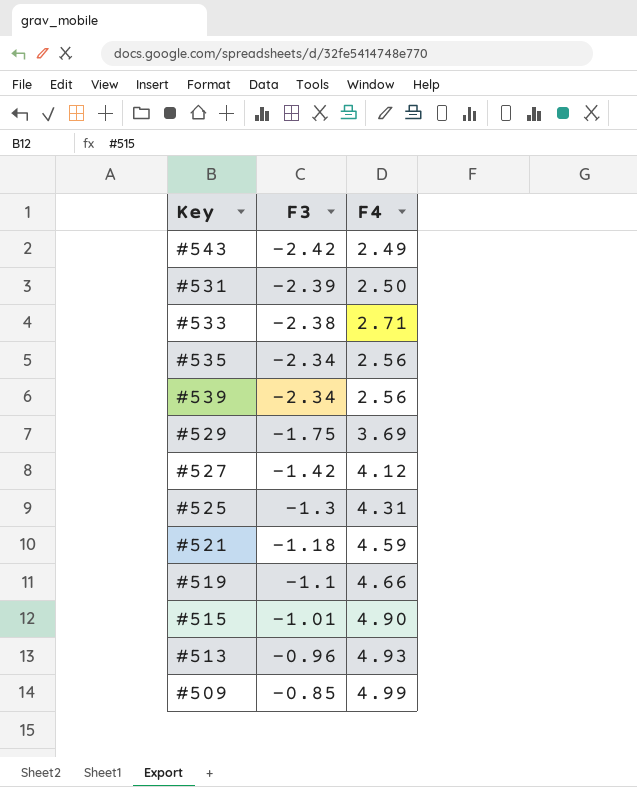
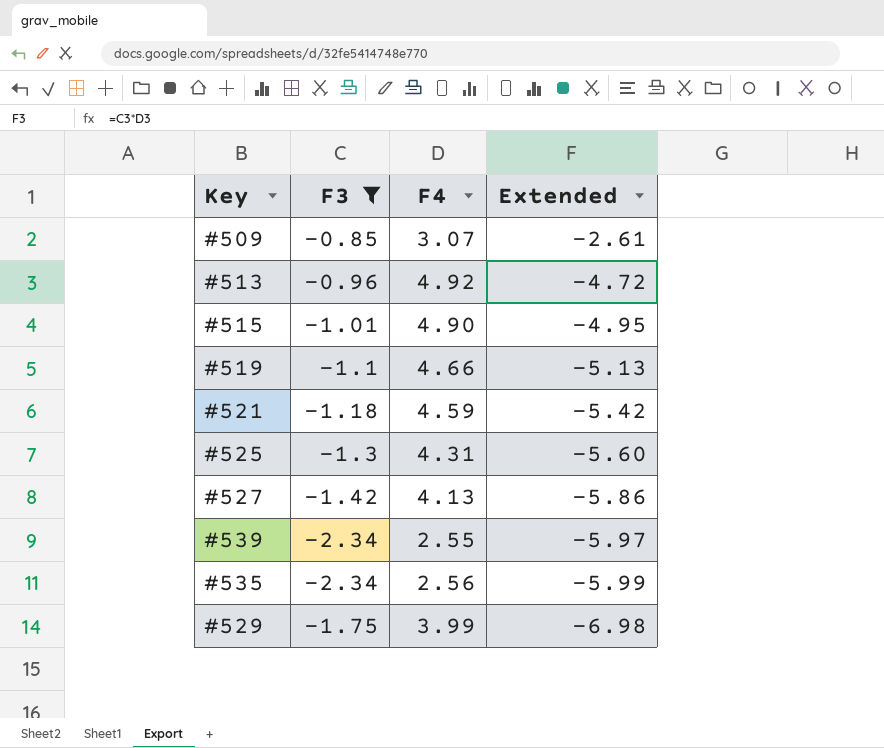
filter: none -> F3 >= -2.34
row order: F3 ascending -> Extended descending
column Extended | formula: none -> [F3] * [F4]
#509 | F4: 4.99 -> 3.07
#513 | F4: 4.93 -> 4.92
#527 | F4: 4.12 -> 4.13
#539 | F4: 2.56 -> 2.55
#529 | F4: 3.69 -> 3.99

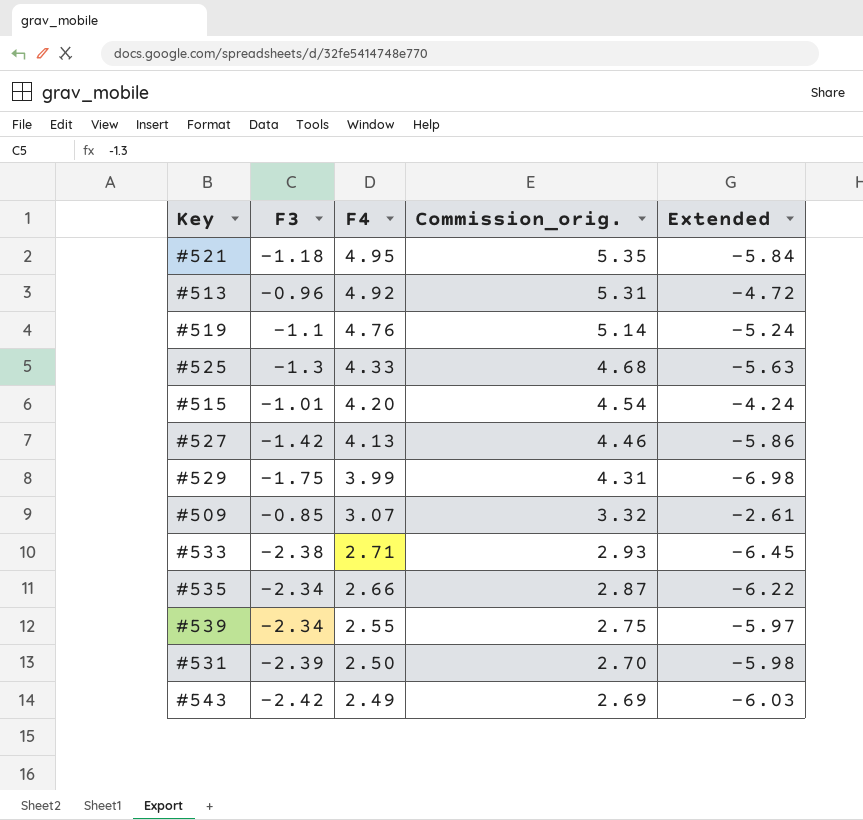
filter: F3 >= -2.34 -> none
row order: Extended descending -> F4 descending
column Commission_orig. | formula: none -> [F4] * 1.08
#521 | F4: 4.59 -> 4.95
#521 | Extended: -5.42 -> -5.84
#519 | F4: 4.66 -> 4.76
#519 | Extended: -5.13 -> -5.24
#525 | F4: 4.31 -> 4.33
#525 | Extended: -5.60 -> -5.63
#515 | F4: 4.90 -> 4.20
#515 | Extended: -4.95 -> -4.24
#535 | F4: 2.56 -> 2.66
#535 | Extended: -5.99 -> -6.22

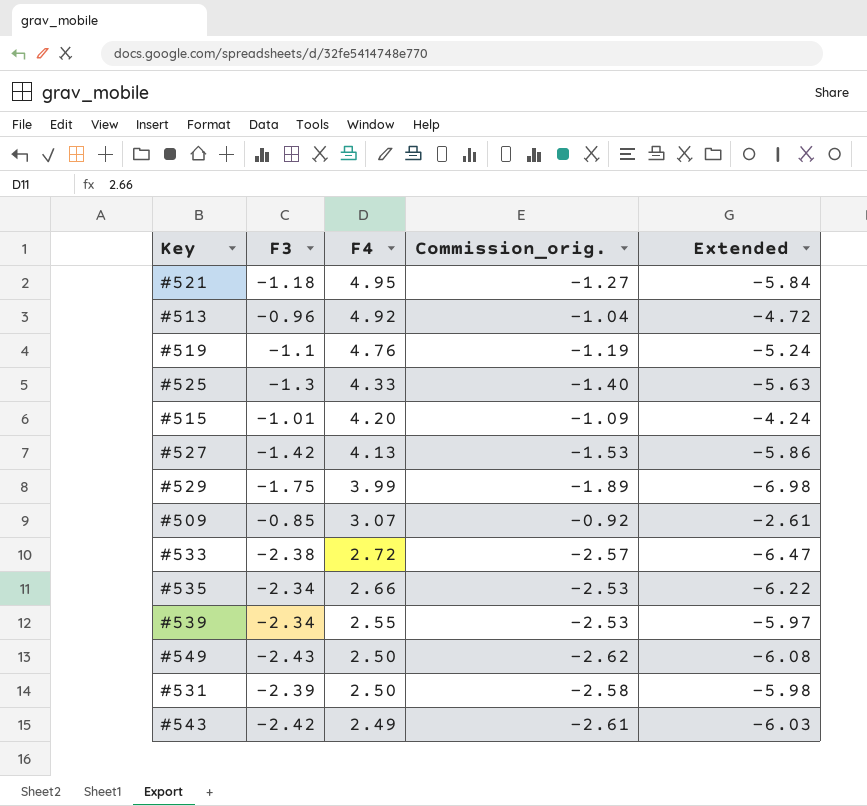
column Commission_orig. | formula: [F4] * 1.08 -> [F3] * 1.08
#533 | F4: 2.71 -> 2.72
#533 | Extended: -6.45 -> -6.47
row #549: none -> -2.43 | 2.50 | -2.62 | -6.08

